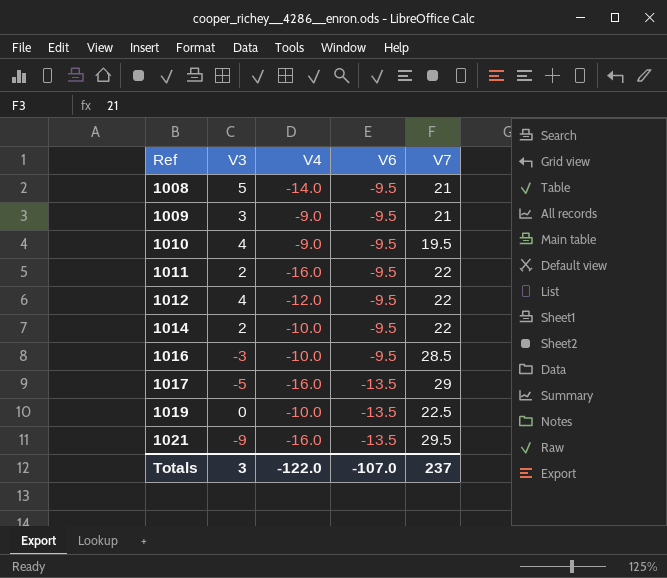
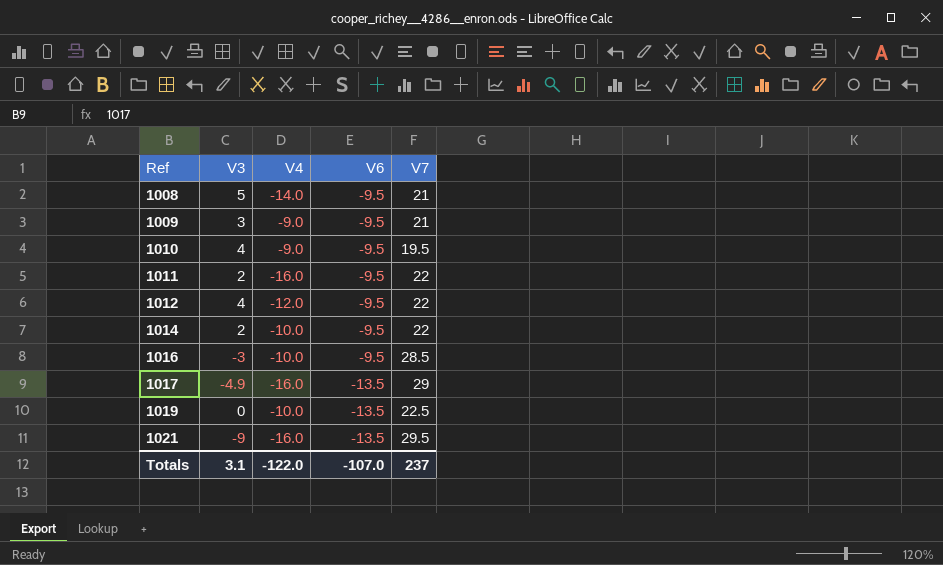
1017 | V3: -5 -> -4.9
Totals | V3: 3 -> 3.1

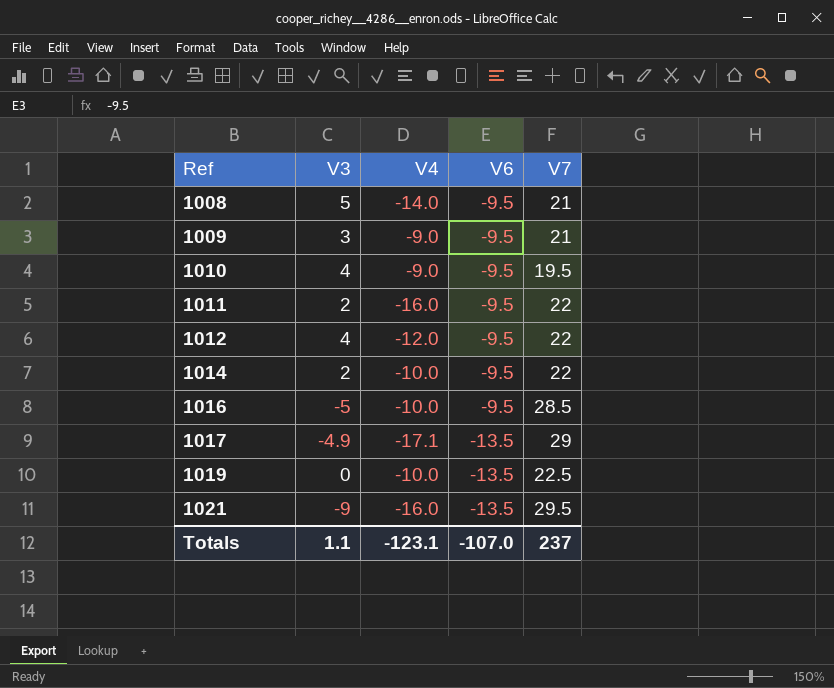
1016 | V3: -3 -> -5
1017 | V4: -16.0 -> -17.1
Totals | V3: 3.1 -> 1.1
Totals | V4: -122.0 -> -123.1

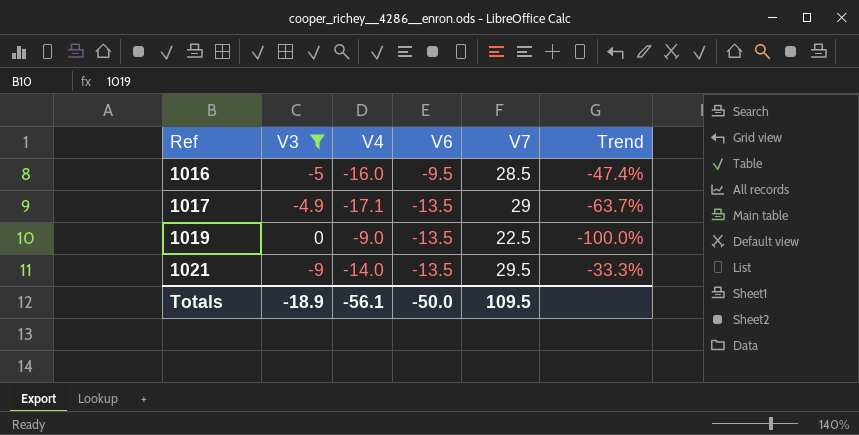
filter: none -> V3 <= 0
column Trend | formula: none -> ([V3] - [V6]) / [V6]
1016 | V4: -10.0 -> -16.0
1019 | V4: -10.0 -> -9.0
1021 | V4: -16.0 -> -14.0
Totals | V3: 1.1 -> -18.9
Totals | V4: -123.1 -> -56.1
Totals | V6: -107.0 -> -50.0
Totals | V7: 237 -> 109.5

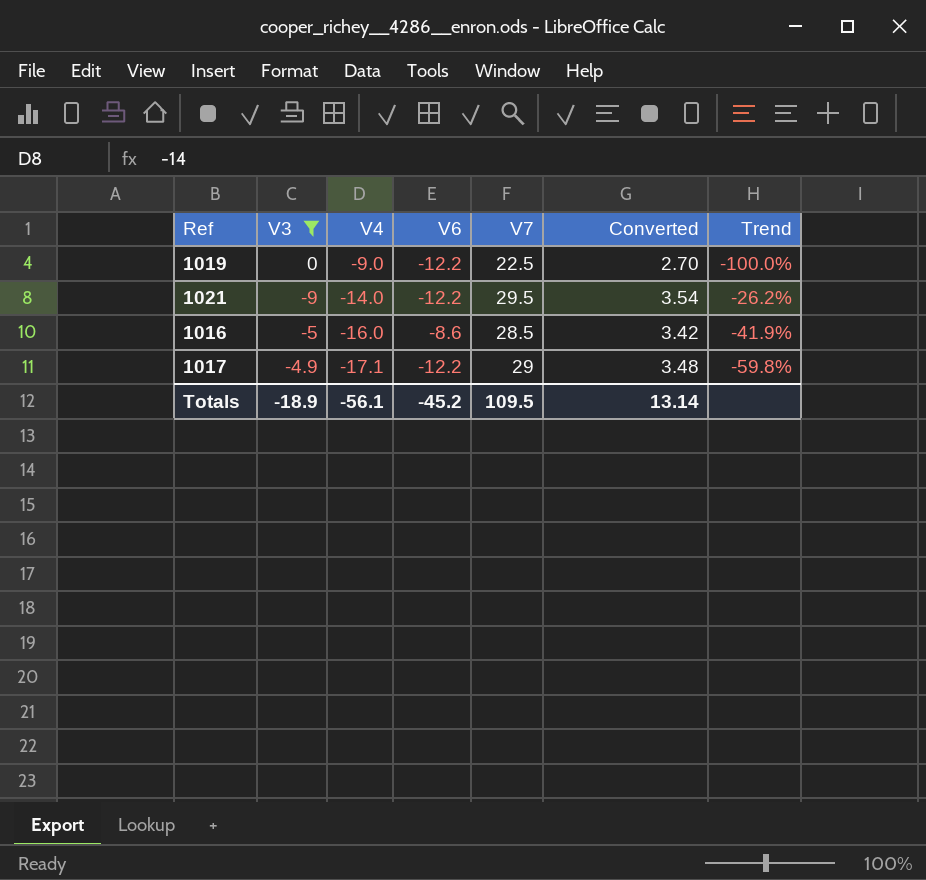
row order: Ref ascending -> V4 descending
column Converted | formula: none -> [V7] * 0.12
1019 | V6: -13.5 -> -12.2
1021 | V6: -13.5 -> -12.2
1021 | Trend: -33.3% -> -26.2%
1016 | V6: -9.5 -> -8.6
1016 | Trend: -47.4% -> -41.9%
1017 | V6: -13.5 -> -12.2
1017 | Trend: -63.7% -> -59.8%
Totals | V6: -50.0 -> -45.2

